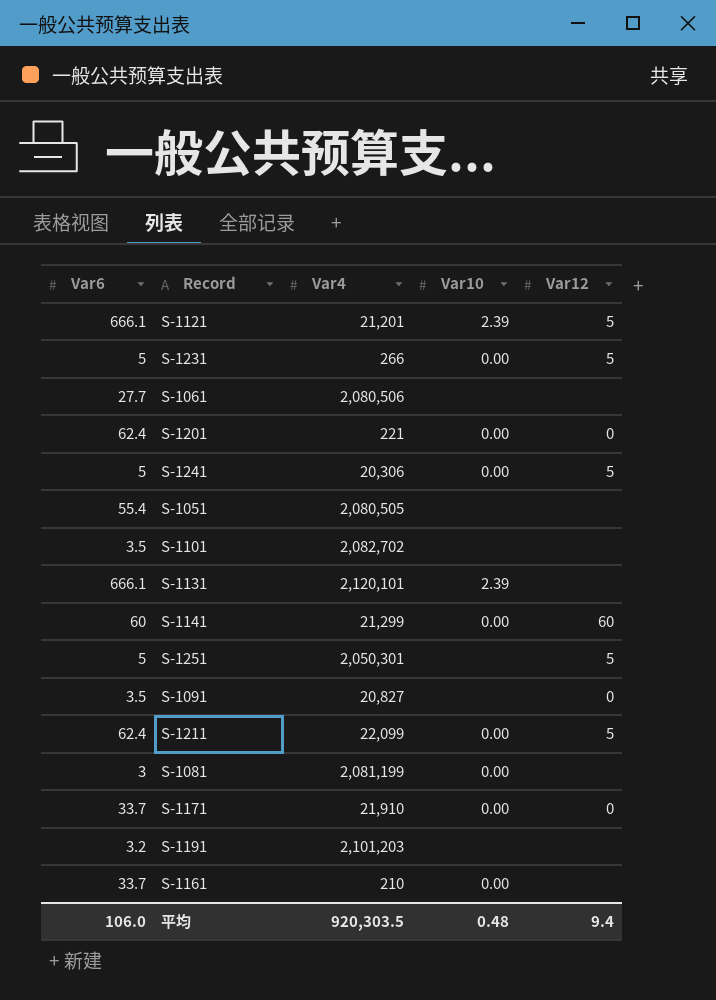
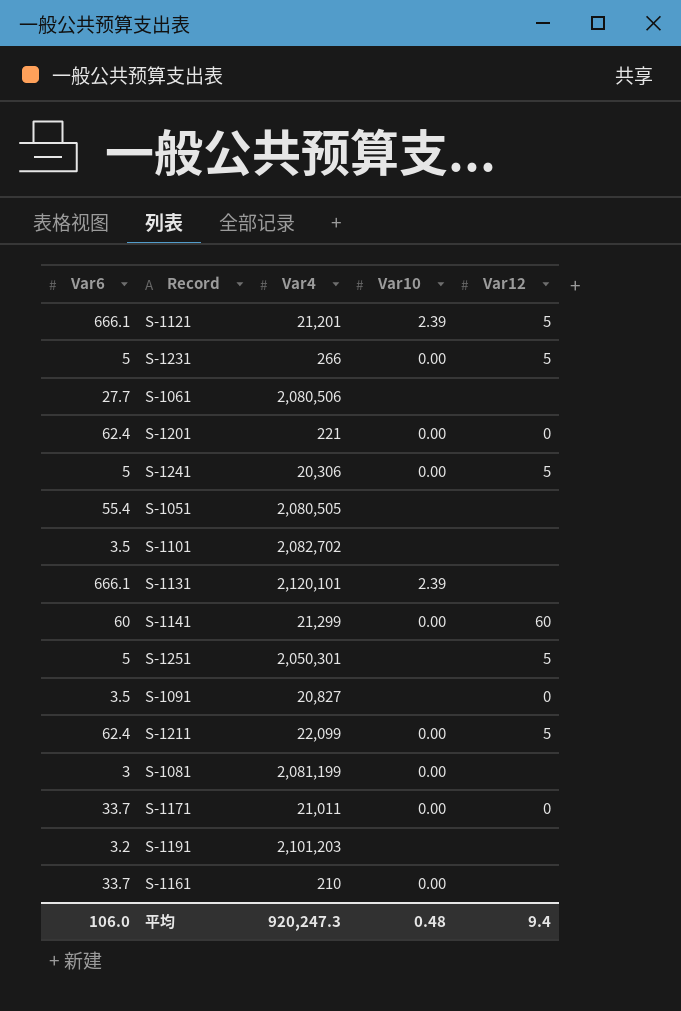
S-1171 | Var4: 21,910 -> 21,011
平均 | Var4: 920,303.5 -> 920,247.3

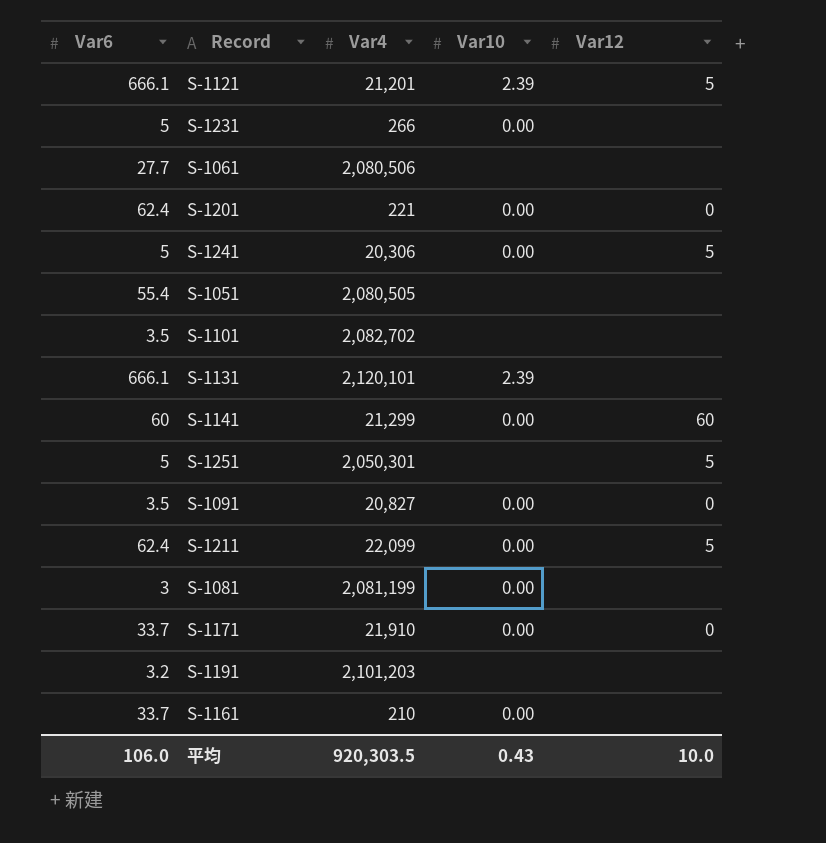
S-1231 | Var12: 5 -> none
S-1091 | Var10: none -> 0.00
S-1171 | Var4: 21,011 -> 21,910
平均 | Var4: 920,247.3 -> 920,303.5
平均 | Var10: 0.48 -> 0.43
平均 | Var12: 9.4 -> 10.0

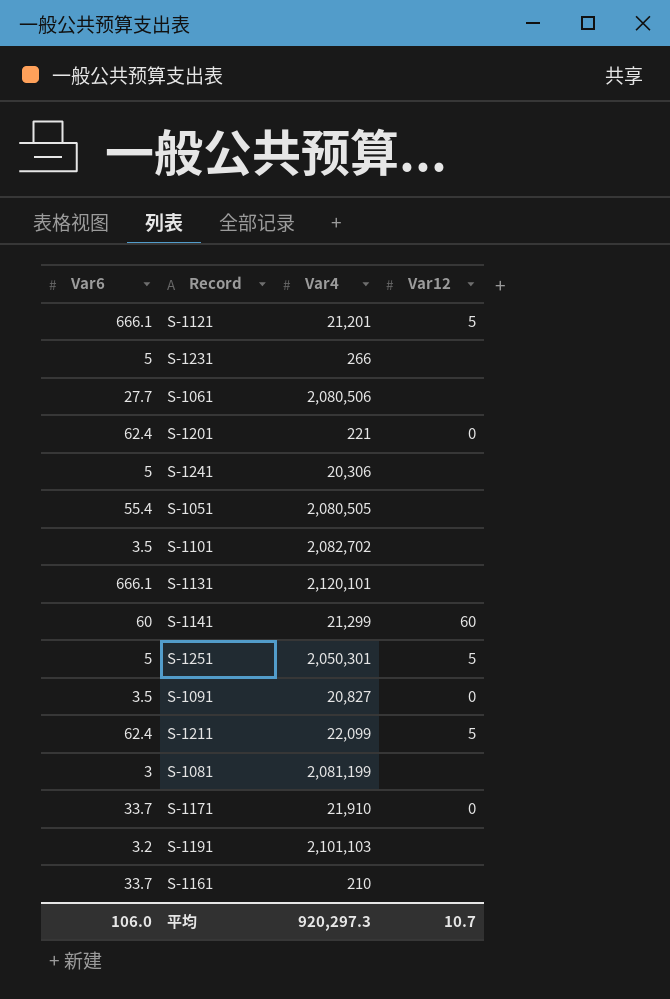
column Var10 | position: 4 -> none
S-1241 | Var12: 5 -> none
S-1191 | Var4: 2,101,203 -> 2,101,103
平均 | Var4: 920,303.5 -> 920,297.3
平均 | Var12: 10.0 -> 10.7

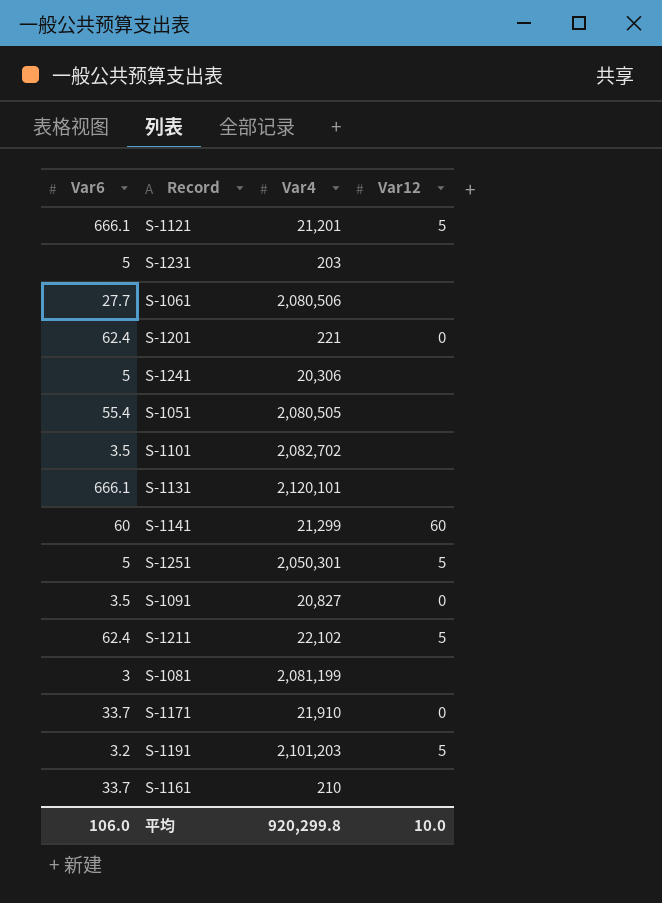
S-1231 | Var4: 266 -> 203
S-1211 | Var4: 22,099 -> 22,102
S-1191 | Var4: 2,101,103 -> 2,101,203
S-1191 | Var12: none -> 5
平均 | Var4: 920,297.3 -> 920,299.8
平均 | Var12: 10.7 -> 10.0

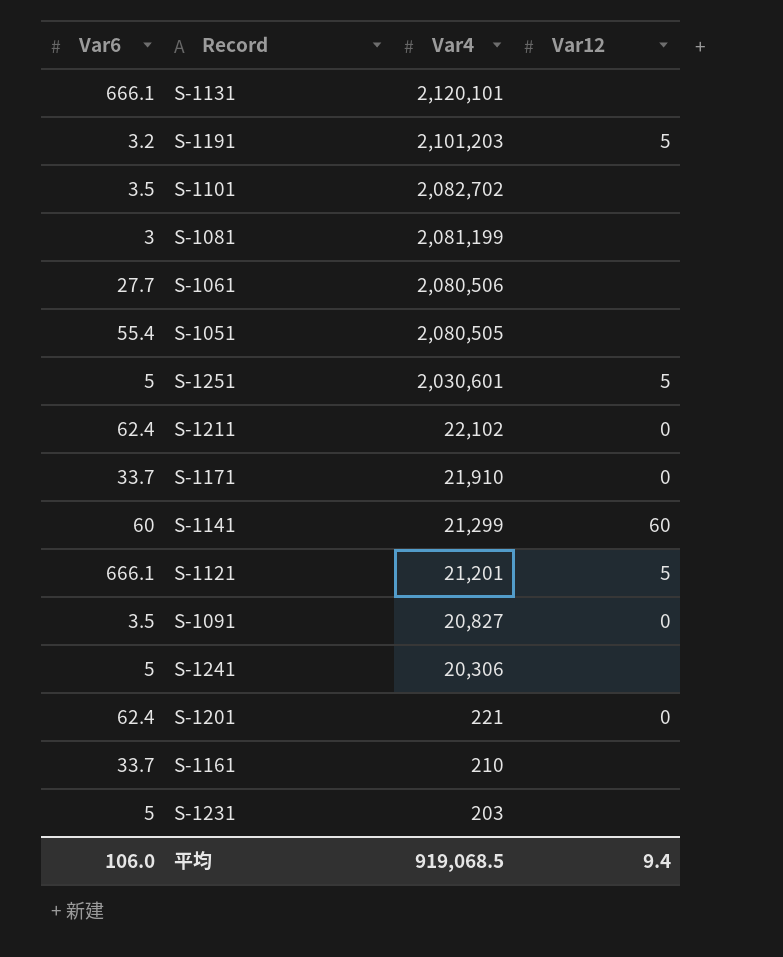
row order: none -> Var4 descending
S-1251 | Var4: 2,050,301 -> 2,030,601
S-1211 | Var12: 5 -> 0
平均 | Var4: 920,299.8 -> 919,068.5
平均 | Var12: 10.0 -> 9.4

